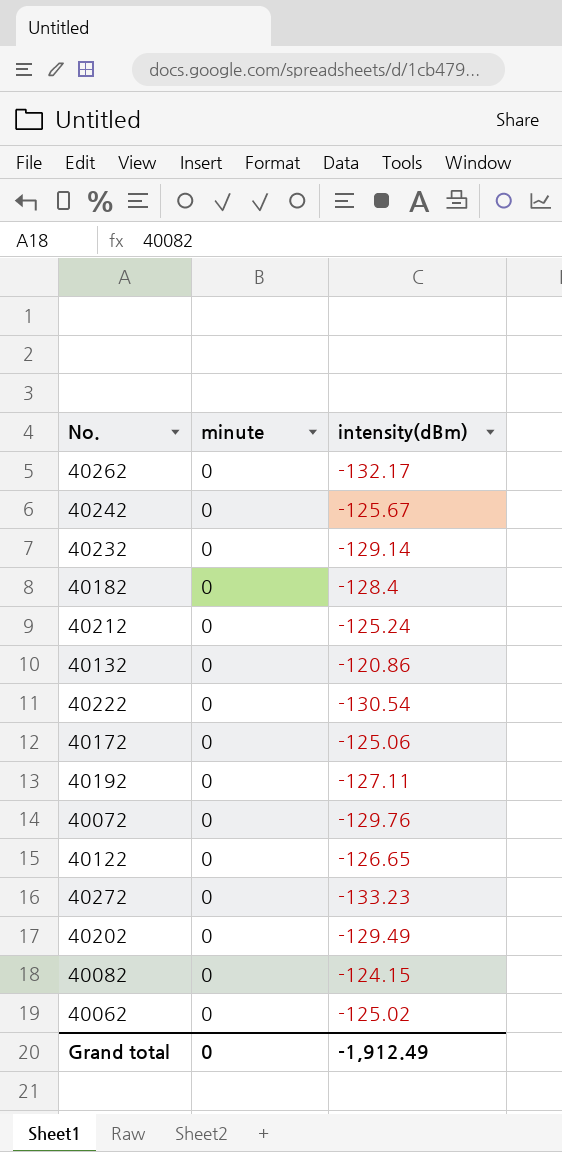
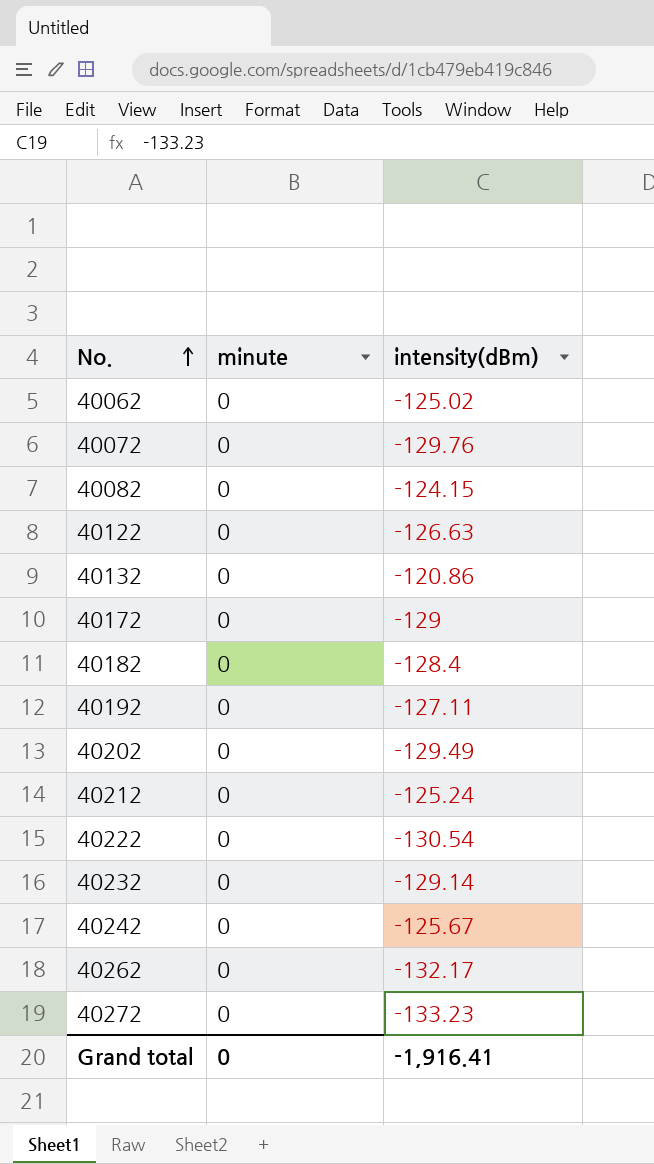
row order: none -> No. ascending
40122 | intensity(dBm): -126.65 -> -126.63
40172 | intensity(dBm): -125.06 -> -129
Grand total | intensity(dBm): -1,912.49 -> -1,916.41

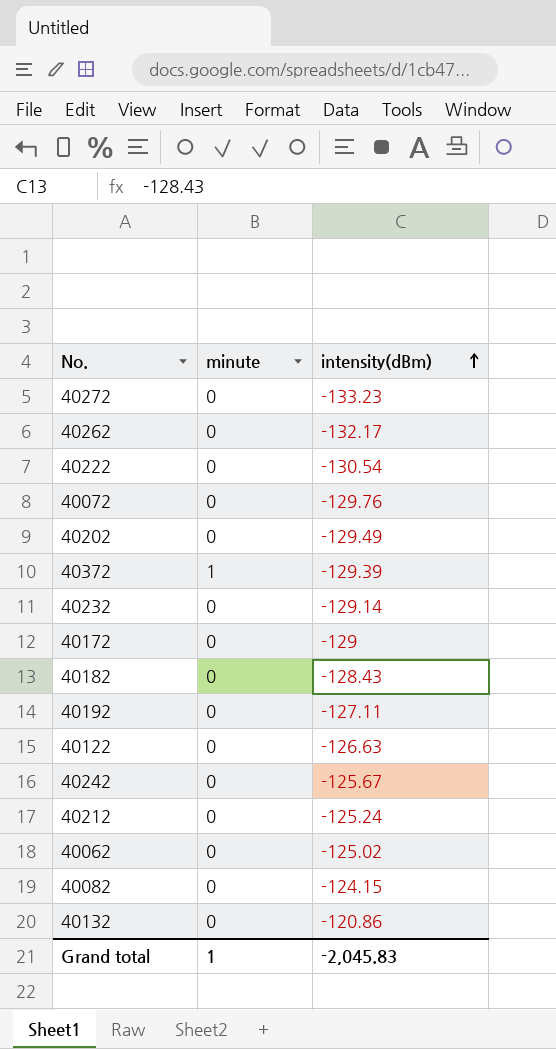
row order: No. ascending -> intensity(dBm) ascending
row 40372: none -> 1 | -129.39
40182 | intensity(dBm): -128.4 -> -128.43
Grand total | minute: 0 -> 1
Grand total | intensity(dBm): -1,916.41 -> -2,045.83

